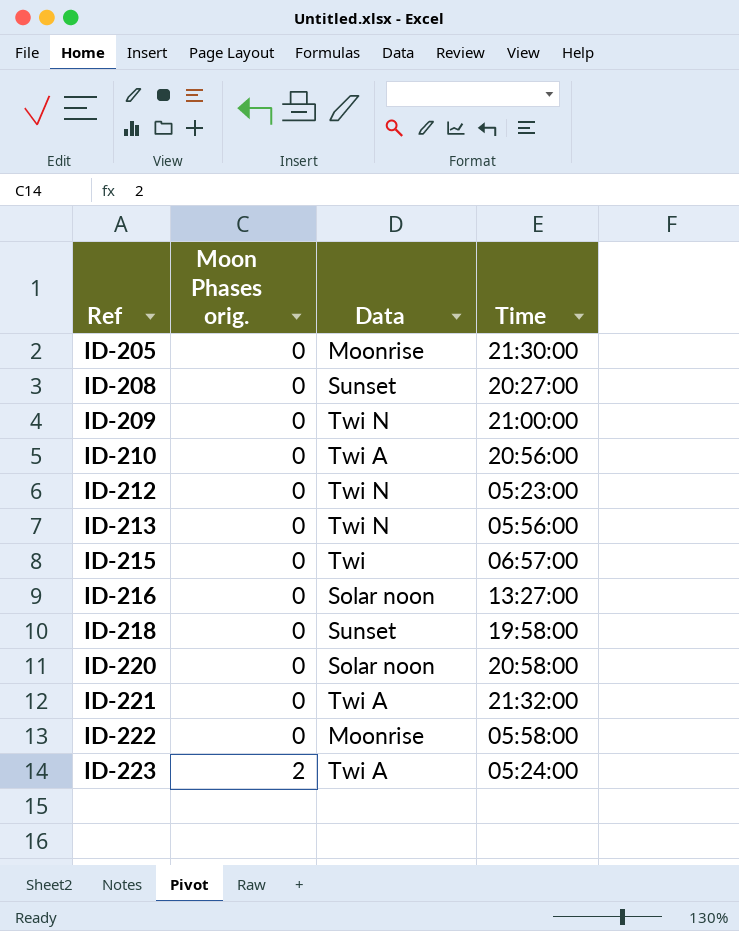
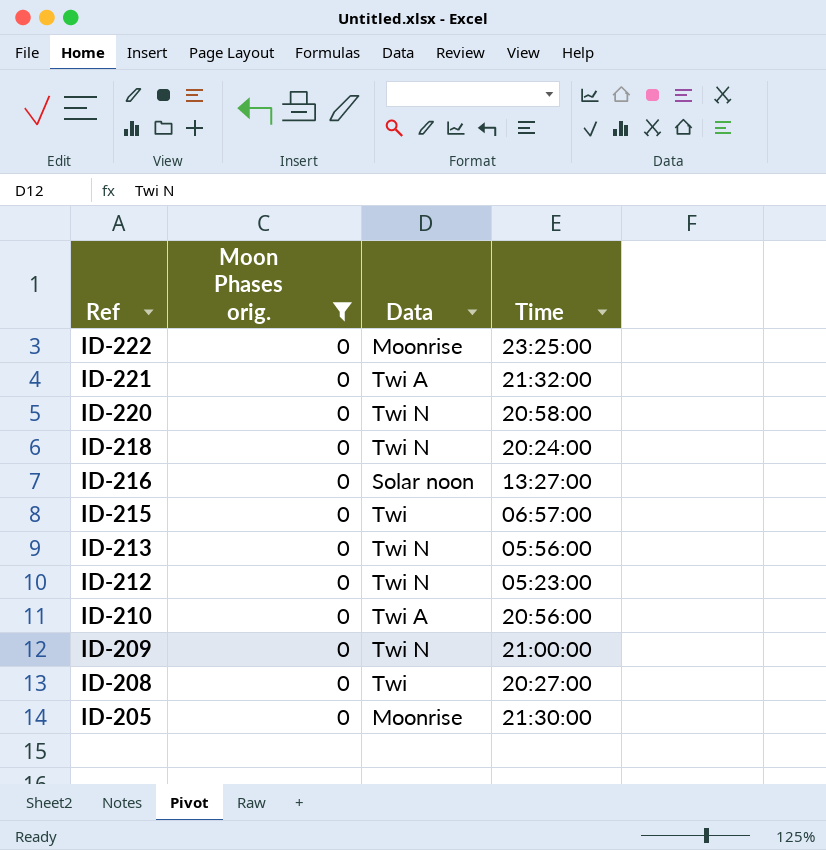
filter: none -> Moon Phases orig. = 0
row order: Ref ascending -> Ref descending
ID-222 | Time: 05:58:00 -> 23:25:00
ID-220 | Data: Solar noon -> Twi N
ID-218 | Data: Sunset -> Twi N
ID-218 | Time: 19:58:00 -> 20:24:00
ID-208 | Data: Sunset -> Twi

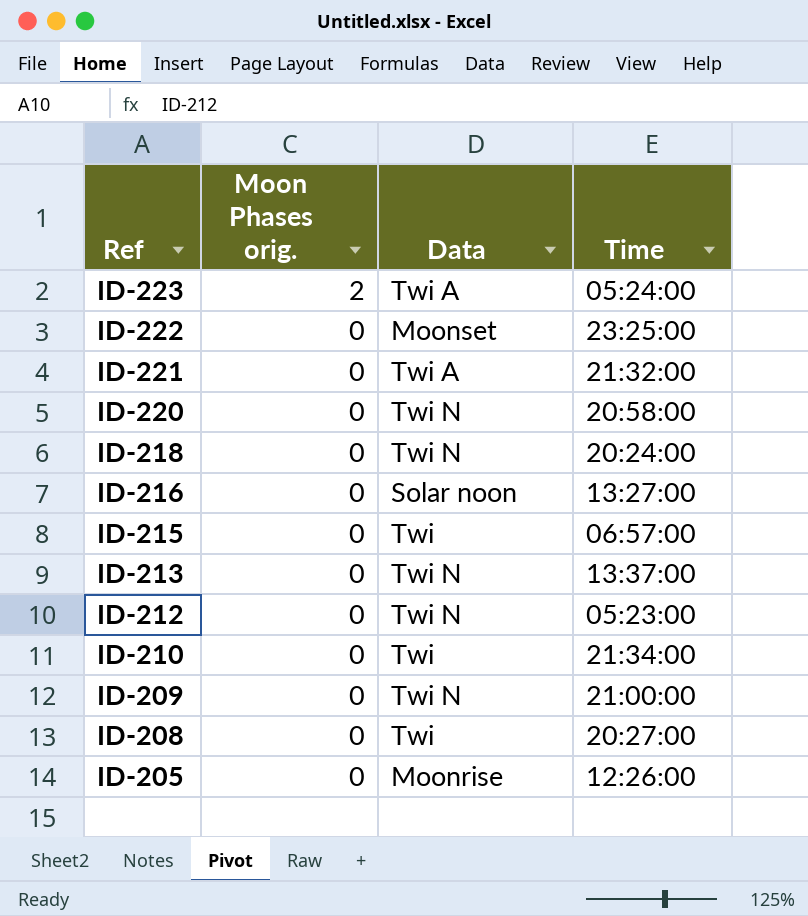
filter: Moon Phases orig. = 0 -> none
ID-222 | Data: Moonrise -> Moonset
ID-213 | Time: 05:56:00 -> 13:37:00
ID-210 | Data: Twi A -> Twi
ID-210 | Time: 20:56:00 -> 21:34:00
ID-205 | Time: 21:30:00 -> 12:26:00

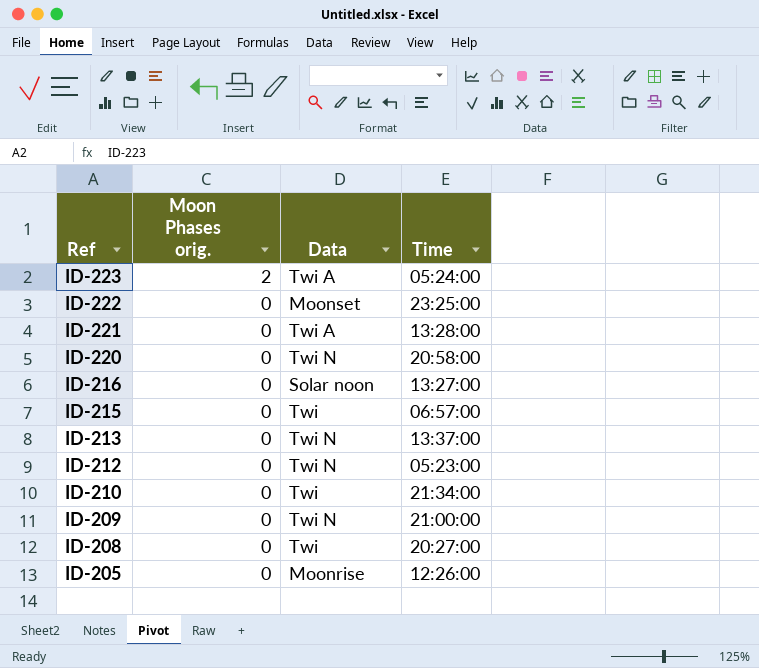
row ID-218: 0 | Twi N | 20:24:00 -> none
ID-221 | Time: 21:32:00 -> 13:28:00

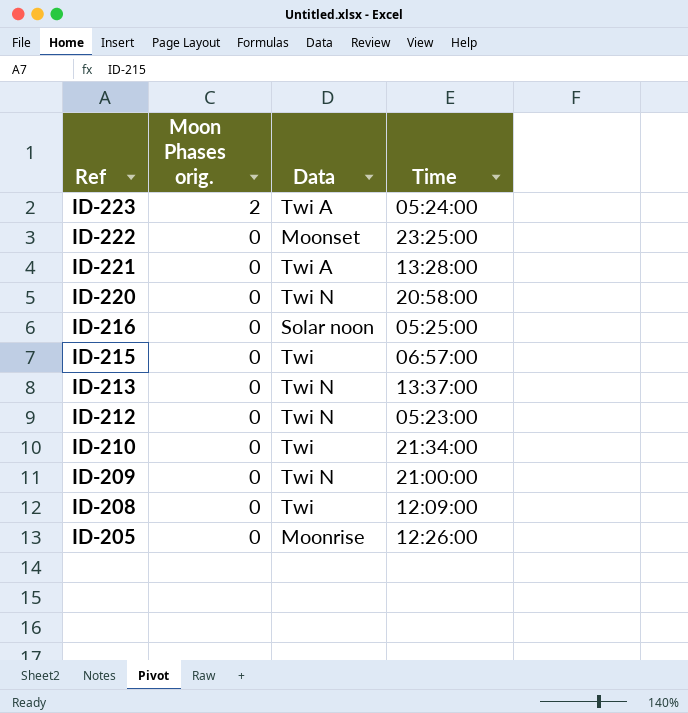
ID-216 | Time: 13:27:00 -> 05:25:00
ID-208 | Time: 20:27:00 -> 12:09:00

